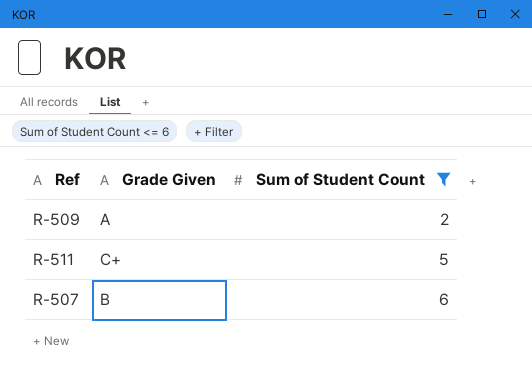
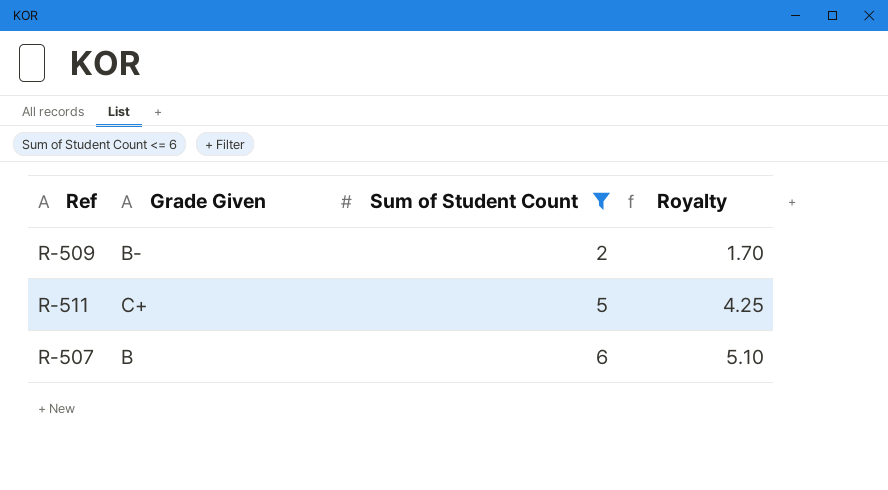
column Royalty | formula: none -> [Sum of Student Count] * 0.85
R-509 | Grade Given: A -> B-

